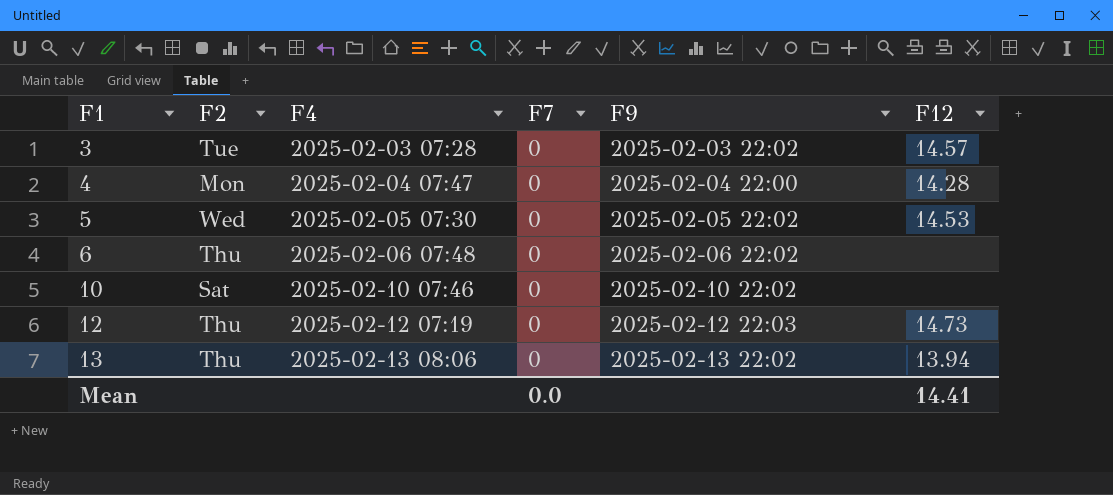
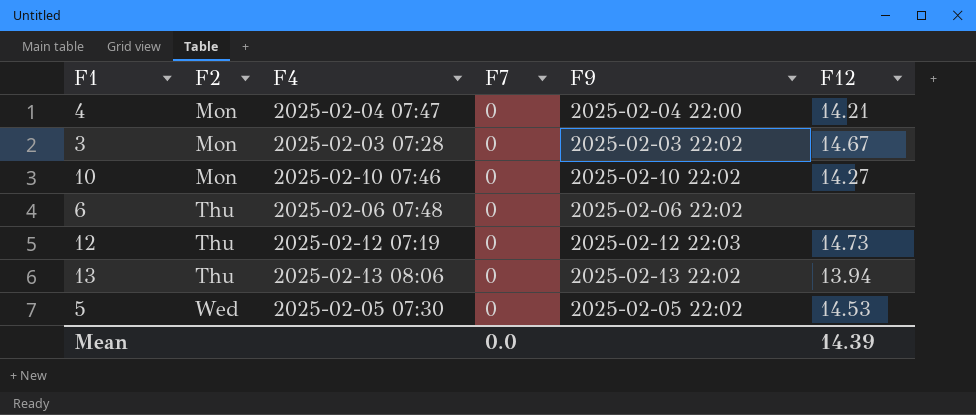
row order: F1 ascending -> F2 ascending
4 | F12: 14.28 -> 14.21
3 | F2: Tue -> Mon
3 | F12: 14.57 -> 14.67
10 | F2: Sat -> Mon
10 | F12: none -> 14.27
Mean | F12: 14.41 -> 14.39

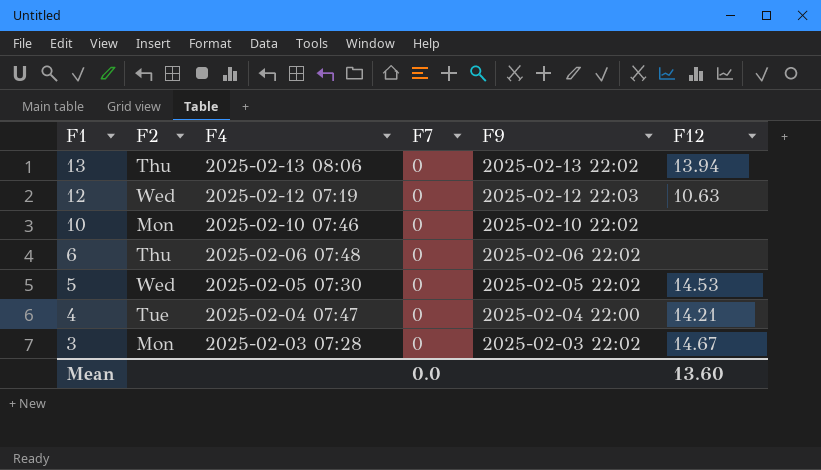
row order: F2 ascending -> F1 descending
12 | F2: Thu -> Wed
12 | F12: 14.73 -> 10.63
10 | F12: 14.27 -> none
4 | F2: Mon -> Tue
Mean | F12: 14.39 -> 13.60

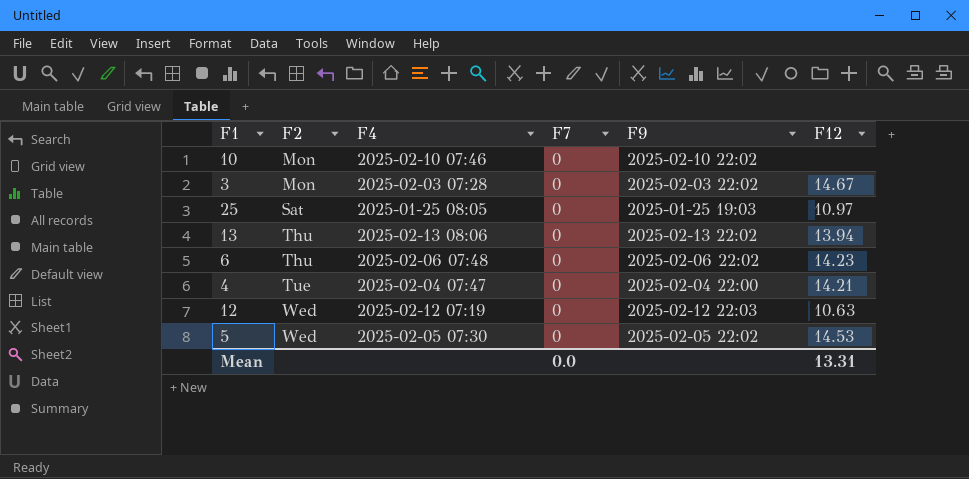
row order: F1 descending -> F2 ascending
row 25: none -> Sat | 2025-01-25 08:05 | 0 | 2025-01-25 19:03 | 10.97
6 | F12: none -> 14.23
Mean | F12: 13.60 -> 13.31

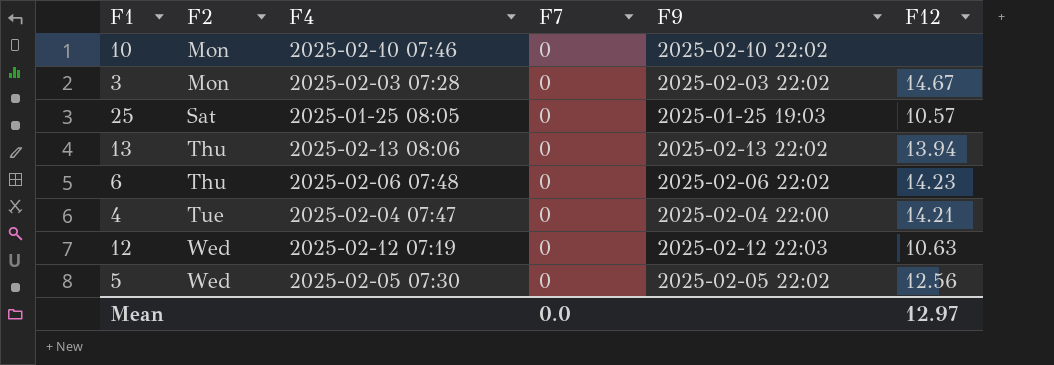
25 | F12: 10.97 -> 10.57
5 | F12: 14.53 -> 12.56
Mean | F12: 13.31 -> 12.97

